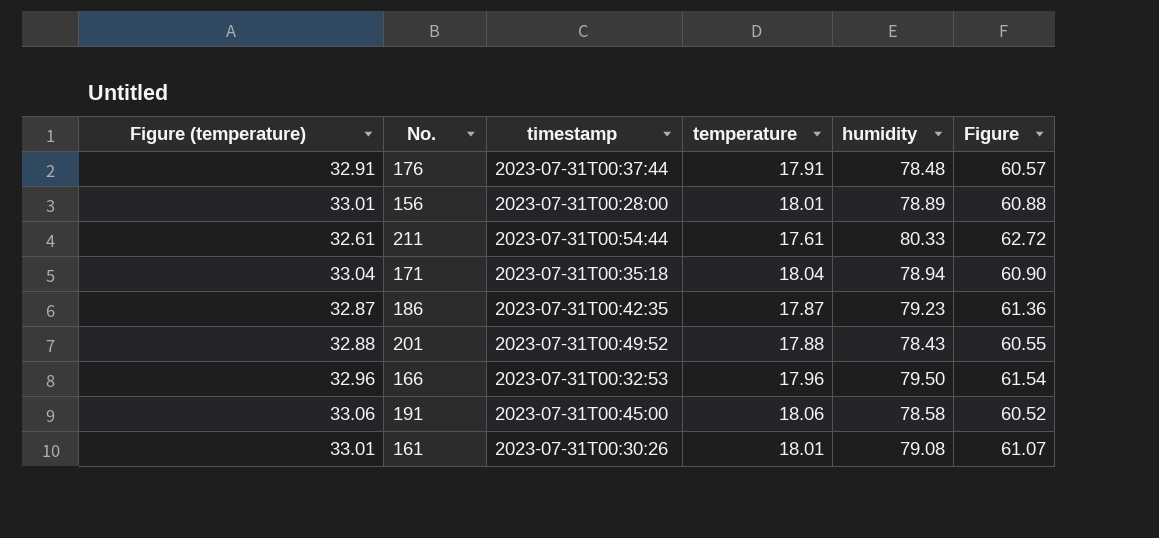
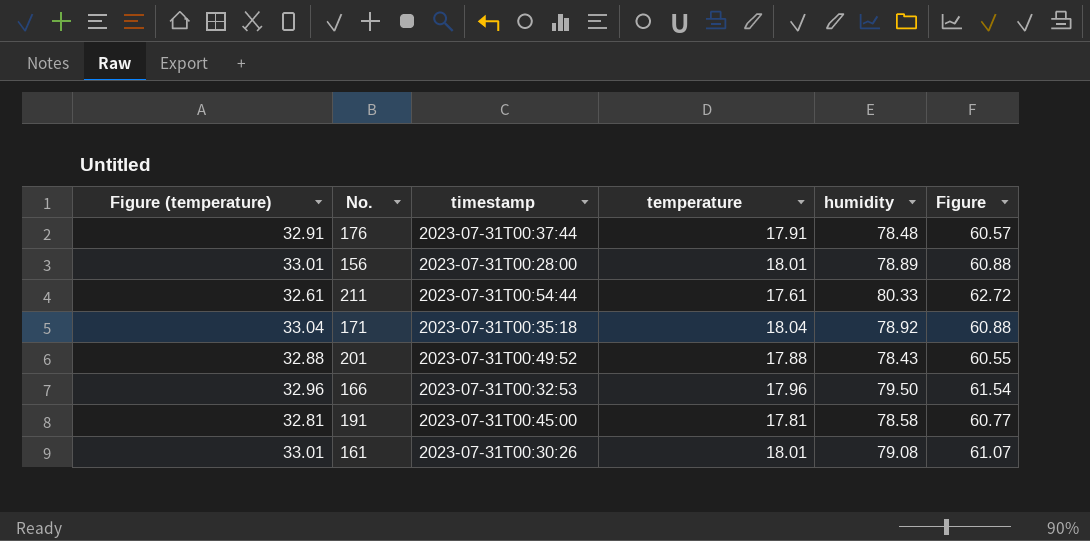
row 186: 32.87 | 2023-07-31T00:42:35 | 17.87 | 79.23 | 61.36 -> none
171 | humidity: 78.94 -> 78.92
171 | Figure: 60.90 -> 60.88
191 | Figure (temperature): 33.06 -> 32.81
191 | temperature: 18.06 -> 17.81
191 | Figure: 60.52 -> 60.77

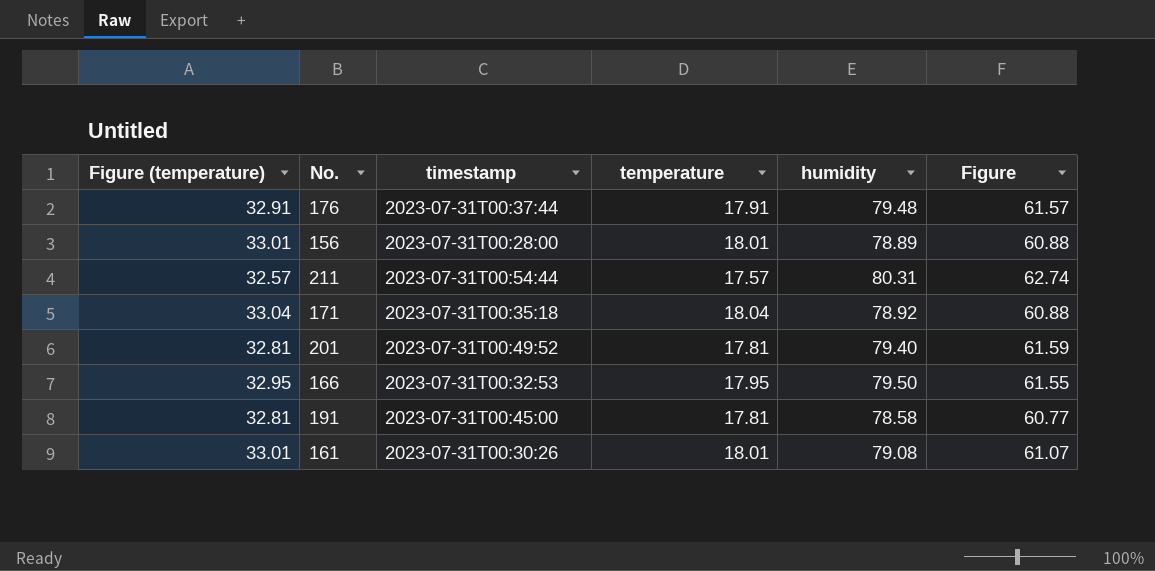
176 | humidity: 78.48 -> 79.48
176 | Figure: 60.57 -> 61.57
211 | Figure (temperature): 32.61 -> 32.57
211 | temperature: 17.61 -> 17.57
211 | humidity: 80.33 -> 80.31
211 | Figure: 62.72 -> 62.74
201 | Figure (temperature): 32.88 -> 32.81
201 | temperature: 17.88 -> 17.81
201 | humidity: 78.43 -> 79.40
201 | Figure: 60.55 -> 61.59
166 | Figure (temperature): 32.96 -> 32.95
166 | temperature: 17.96 -> 17.95
166 | Figure: 61.54 -> 61.55

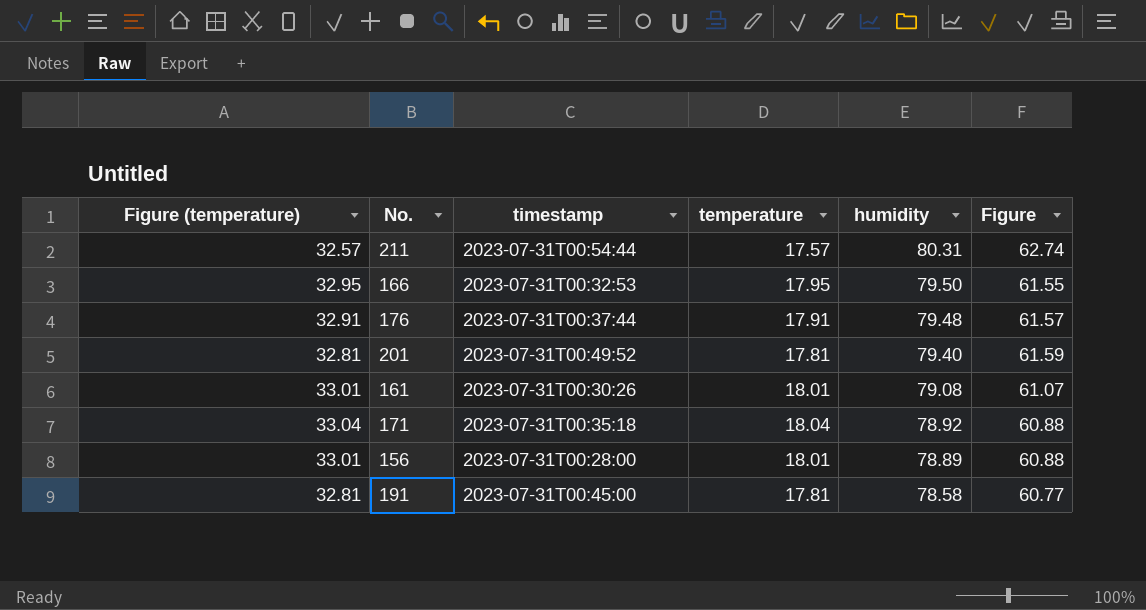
row order: none -> humidity descending

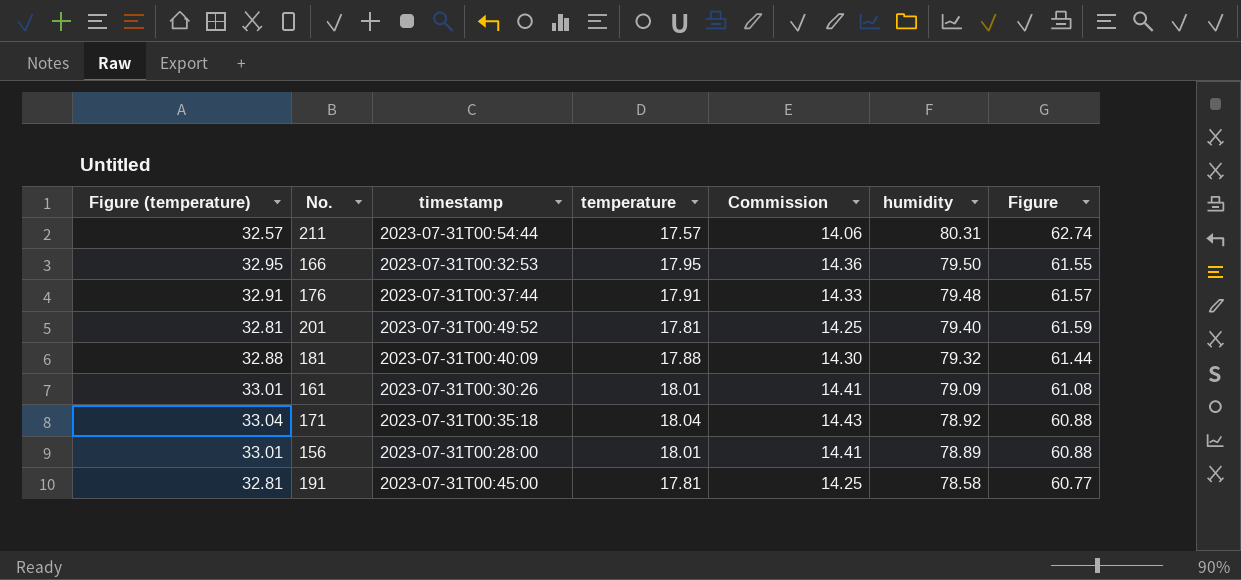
column Commission | formula: none -> [temperature] * 0.8
row 181: none -> 32.88 | 2023-07-31T00:40:09 | 17.88 | 14.30 | 79.32 | 61.44
161 | humidity: 79.08 -> 79.09
161 | Figure: 61.07 -> 61.08

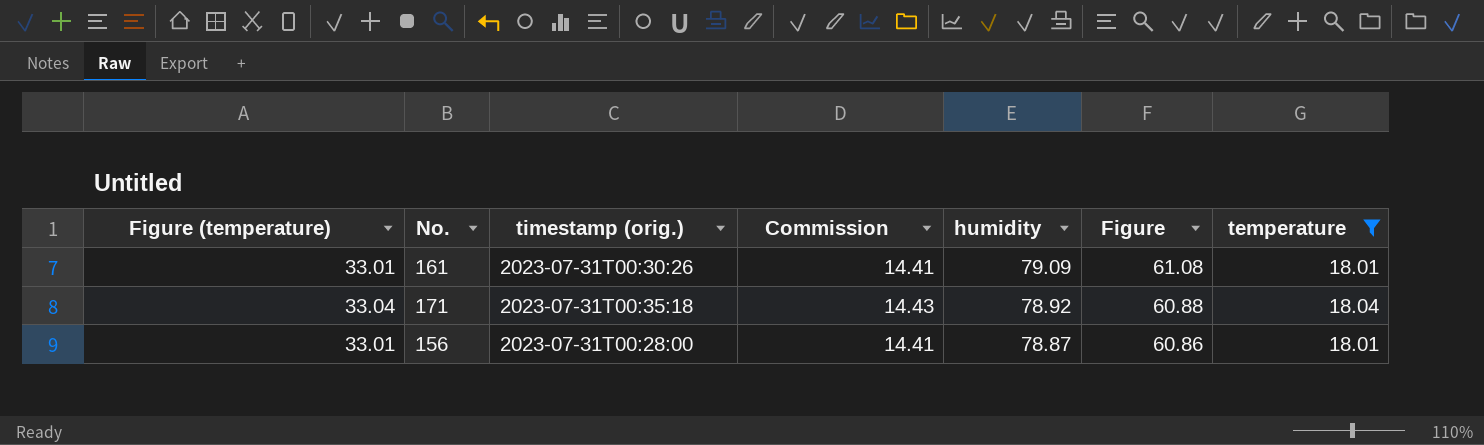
filter: none -> temperature >= 18.01
column name: timestamp -> timestamp (orig.)
column temperature | position: 4 -> 7
156 | humidity: 78.89 -> 78.87
156 | Figure: 60.88 -> 60.86

